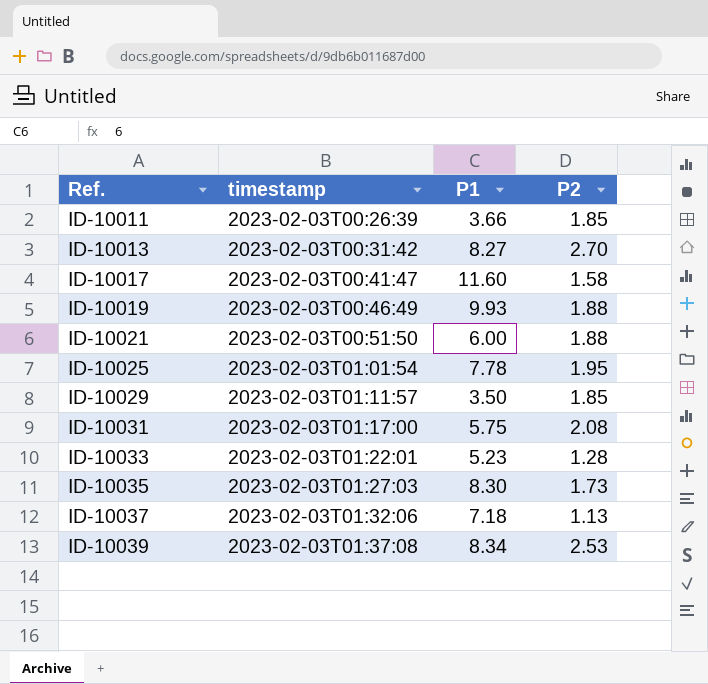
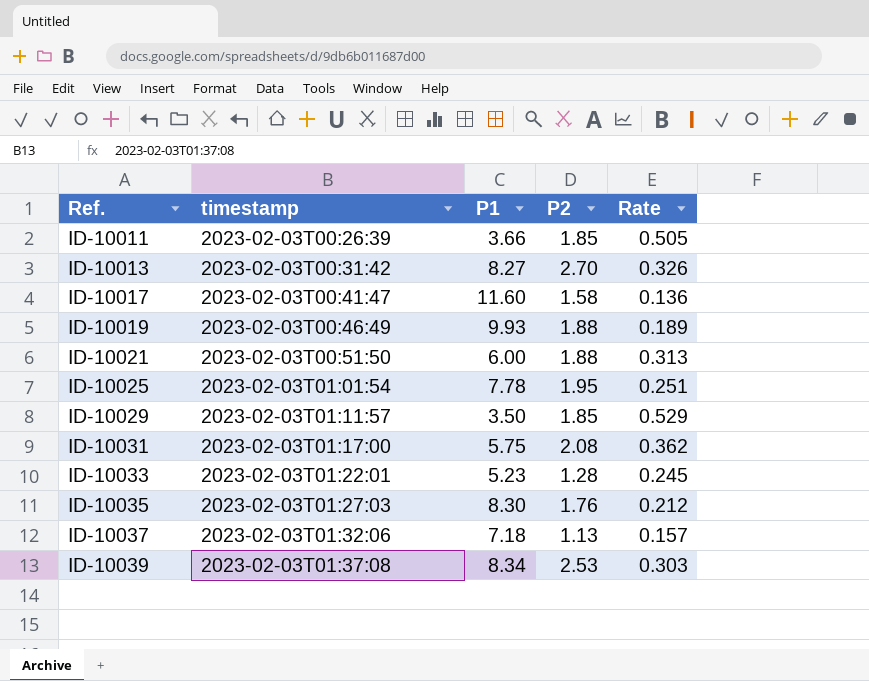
column Rate | formula: none -> [P2] / [P1]
ID-10035 | P2: 1.73 -> 1.76

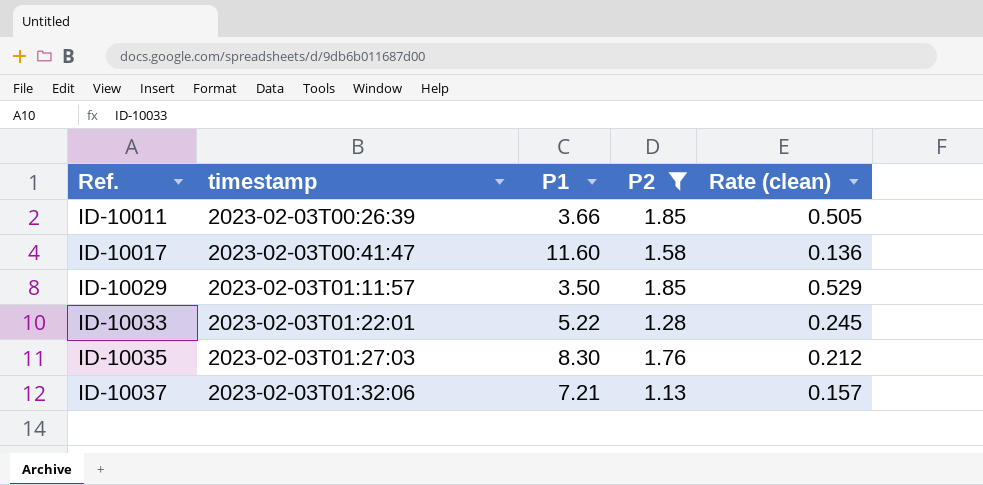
filter: none -> P2 <= 1.85
column name: Rate -> Rate (clean)
ID-10033 | P1: 5.23 -> 5.22
ID-10037 | P1: 7.18 -> 7.21

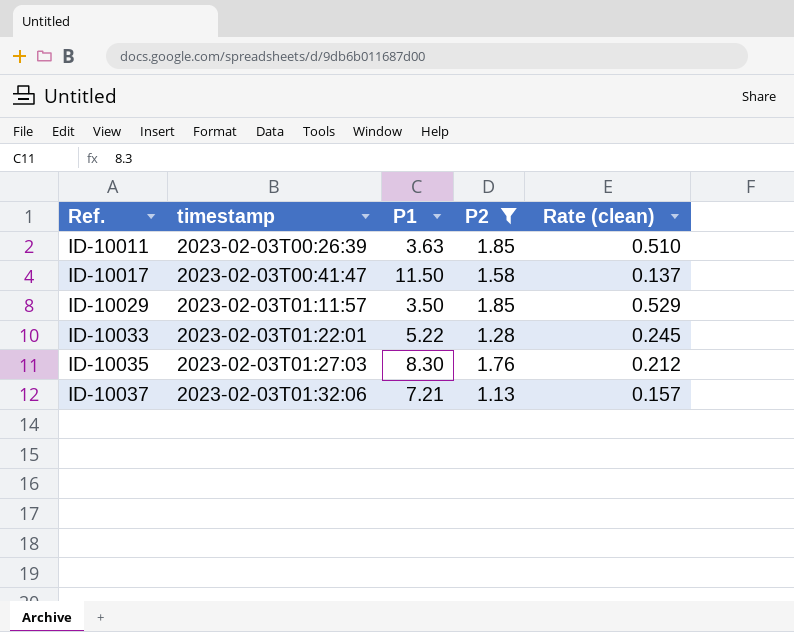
ID-10011 | P1: 3.66 -> 3.63
ID-10011 | Rate (clean): 0.505 -> 0.510
ID-10017 | P1: 11.60 -> 11.50
ID-10017 | Rate (clean): 0.136 -> 0.137

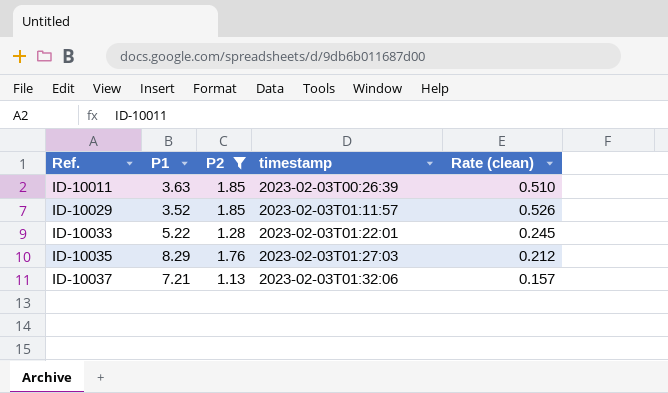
column timestamp | position: 2 -> 4
row ID-10017: 2023-02-03T00:41:47 | 11.50 | 1.58 | 0.137 -> none
ID-10029 | P1: 3.50 -> 3.52
ID-10029 | Rate (clean): 0.529 -> 0.526
ID-10035 | P1: 8.30 -> 8.29

